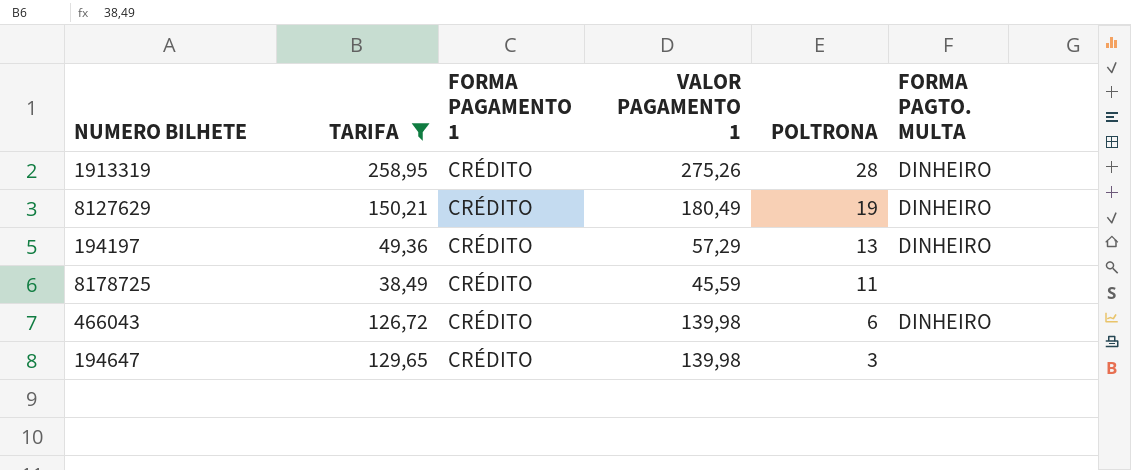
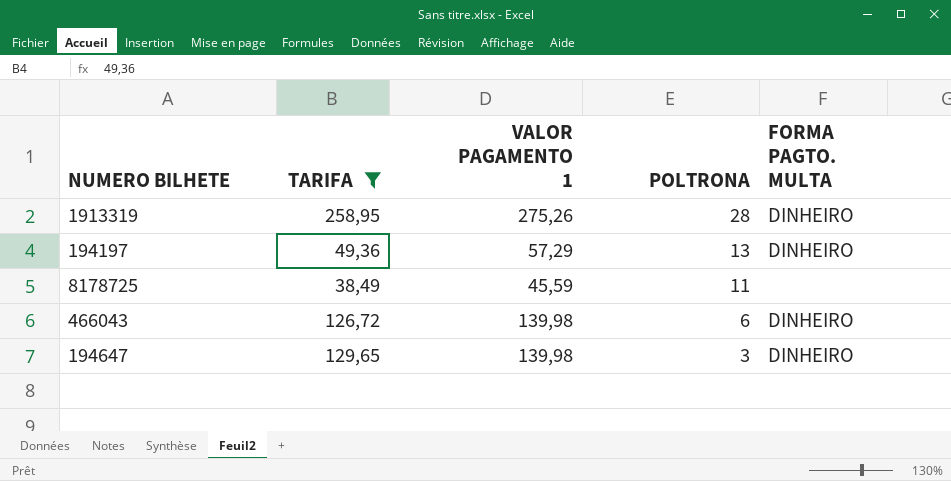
column FORMA PAGAMENTO 1 | position: 3 -> none
row 8127629: 150,21 | CRÉDITO | 180,49 | 19 | DINHEIRO -> none
194647 | FORMA PAGTO. MULTA: none -> DINHEIRO

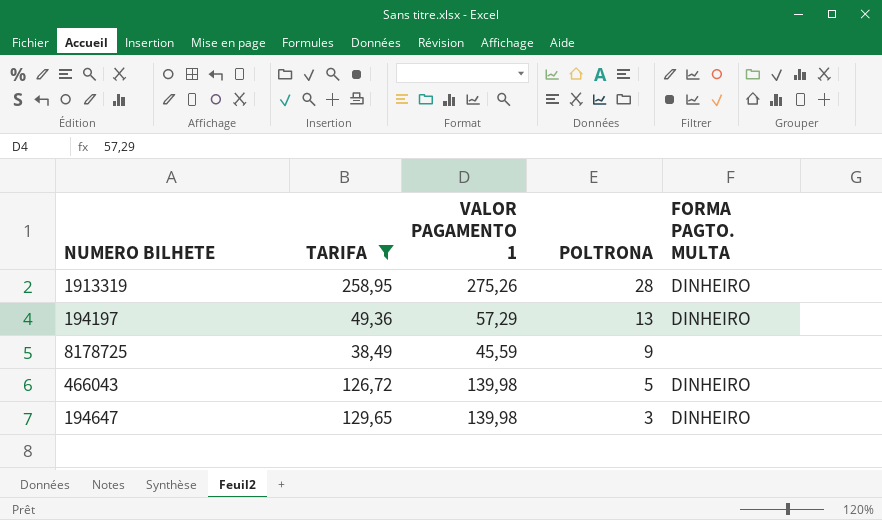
8178725 | POLTRONA: 11 -> 9
466043 | POLTRONA: 6 -> 5

